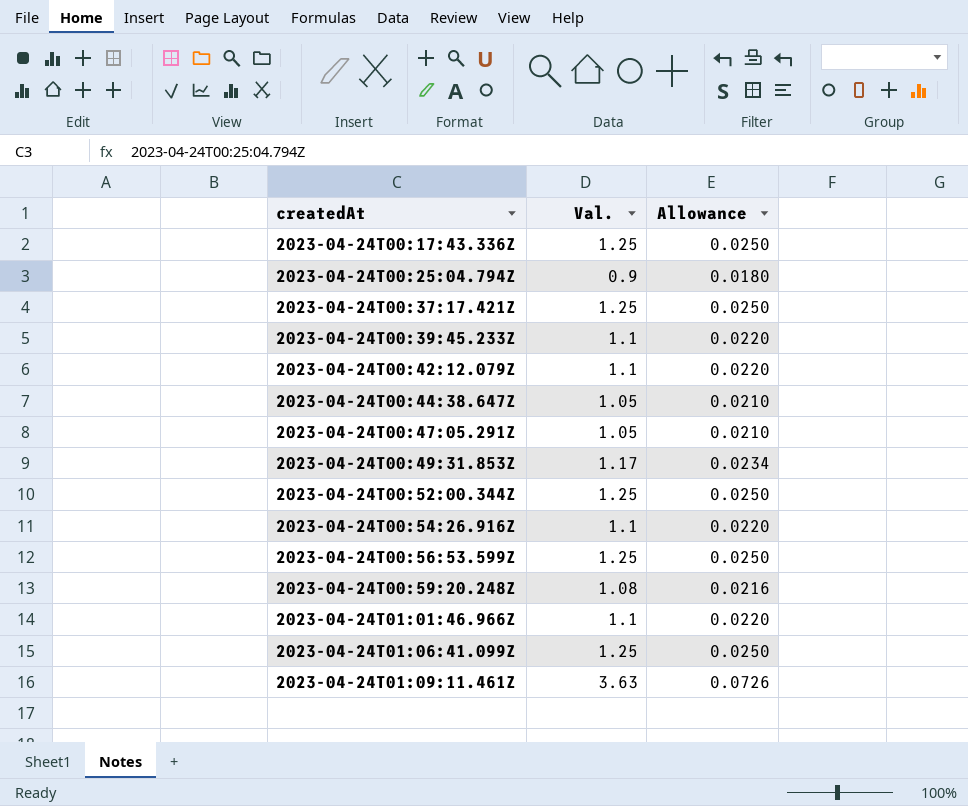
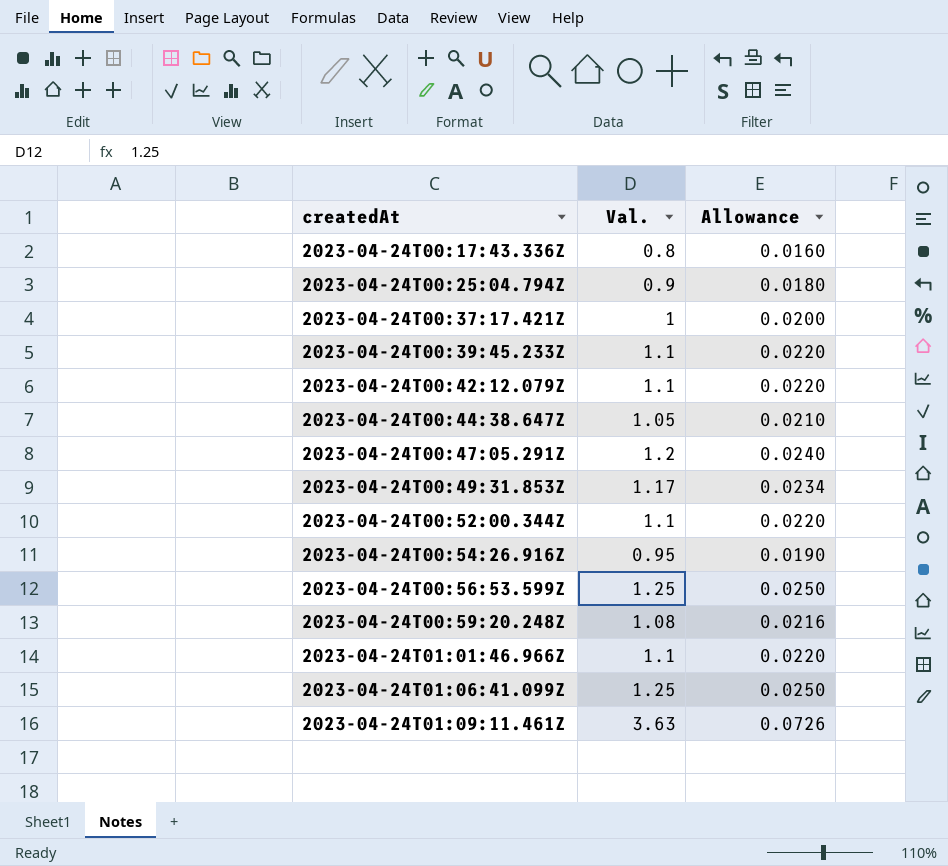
2023-04-24T00:17:43.336Z | Val.: 1.25 -> 0.8
2023-04-24T00:17:43.336Z | Allowance: 0.0250 -> 0.0160
2023-04-24T00:37:17.421Z | Val.: 1.25 -> 1
2023-04-24T00:37:17.421Z | Allowance: 0.0250 -> 0.0200
2023-04-24T00:47:05.291Z | Val.: 1.05 -> 1.2
2023-04-24T00:47:05.291Z | Allowance: 0.0210 -> 0.0240
2023-04-24T00:52:00.344Z | Val.: 1.25 -> 1.1
2023-04-24T00:52:00.344Z | Allowance: 0.0250 -> 0.0220
2023-04-24T00:54:26.916Z | Val.: 1.1 -> 0.95
2023-04-24T00:54:26.916Z | Allowance: 0.0220 -> 0.0190

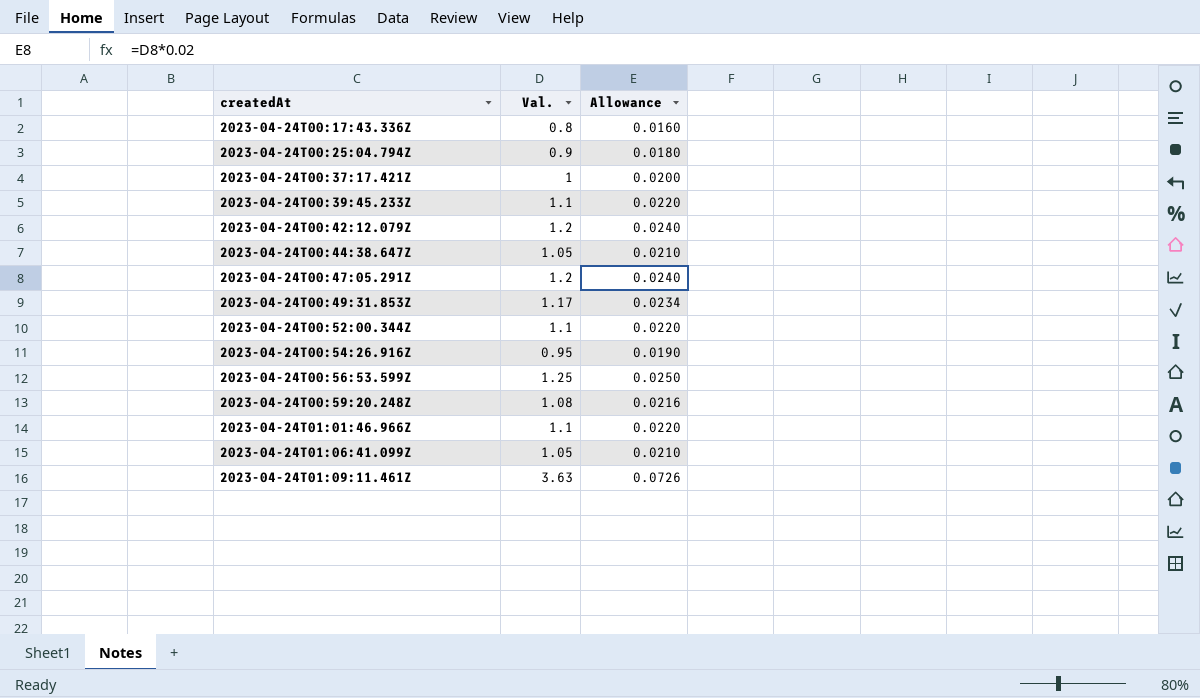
2023-04-24T00:42:12.079Z | Val.: 1.1 -> 1.2
2023-04-24T00:42:12.079Z | Allowance: 0.0220 -> 0.0240
2023-04-24T01:06:41.099Z | Val.: 1.25 -> 1.05
2023-04-24T01:06:41.099Z | Allowance: 0.0250 -> 0.0210

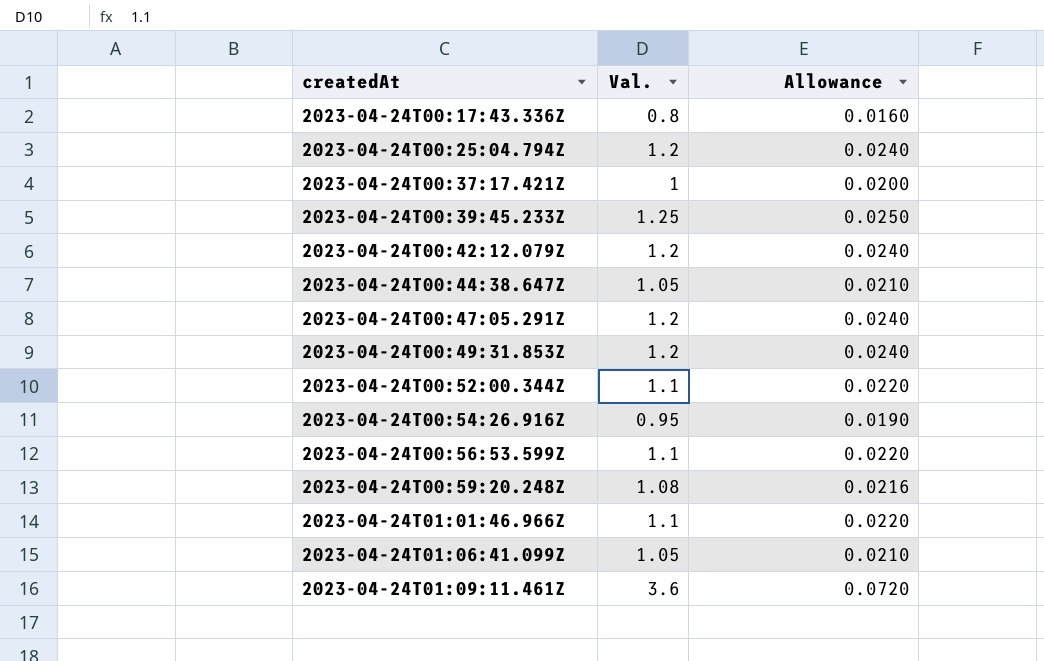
2023-04-24T00:25:04.794Z | Val.: 0.9 -> 1.2
2023-04-24T00:25:04.794Z | Allowance: 0.0180 -> 0.0240
2023-04-24T00:39:45.233Z | Val.: 1.1 -> 1.25
2023-04-24T00:39:45.233Z | Allowance: 0.0220 -> 0.0250
2023-04-24T00:49:31.853Z | Val.: 1.17 -> 1.2
2023-04-24T00:49:31.853Z | Allowance: 0.0234 -> 0.0240
2023-04-24T00:56:53.599Z | Val.: 1.25 -> 1.1
2023-04-24T00:56:53.599Z | Allowance: 0.0250 -> 0.0220
2023-04-24T01:09:11.461Z | Val.: 3.63 -> 3.6
2023-04-24T01:09:11.461Z | Allowance: 0.0726 -> 0.0720

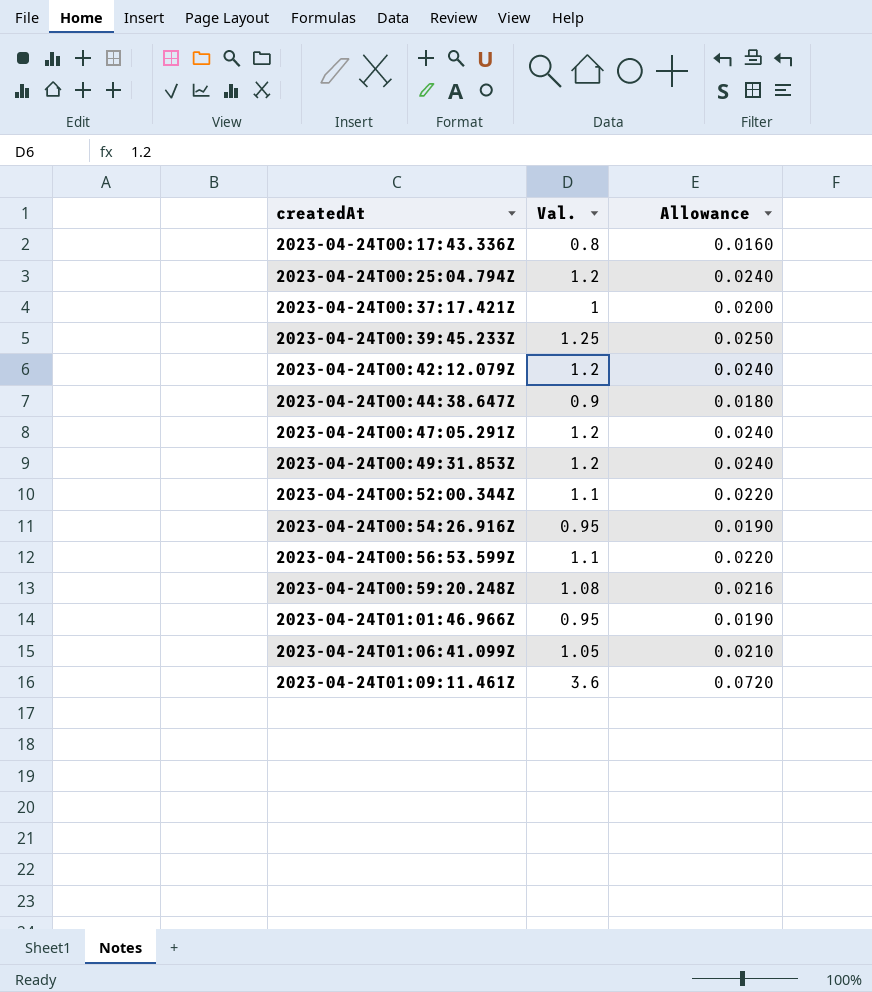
2023-04-24T00:44:38.647Z | Val.: 1.05 -> 0.9
2023-04-24T00:44:38.647Z | Allowance: 0.0210 -> 0.0180
2023-04-24T01:01:46.966Z | Val.: 1.1 -> 0.95
2023-04-24T01:01:46.966Z | Allowance: 0.0220 -> 0.0190

